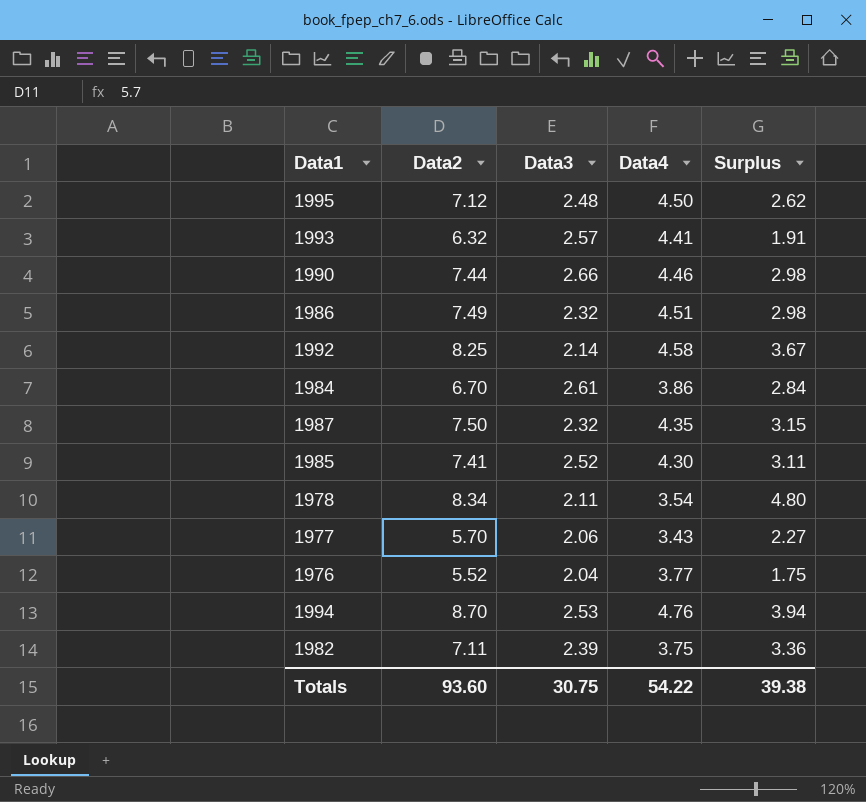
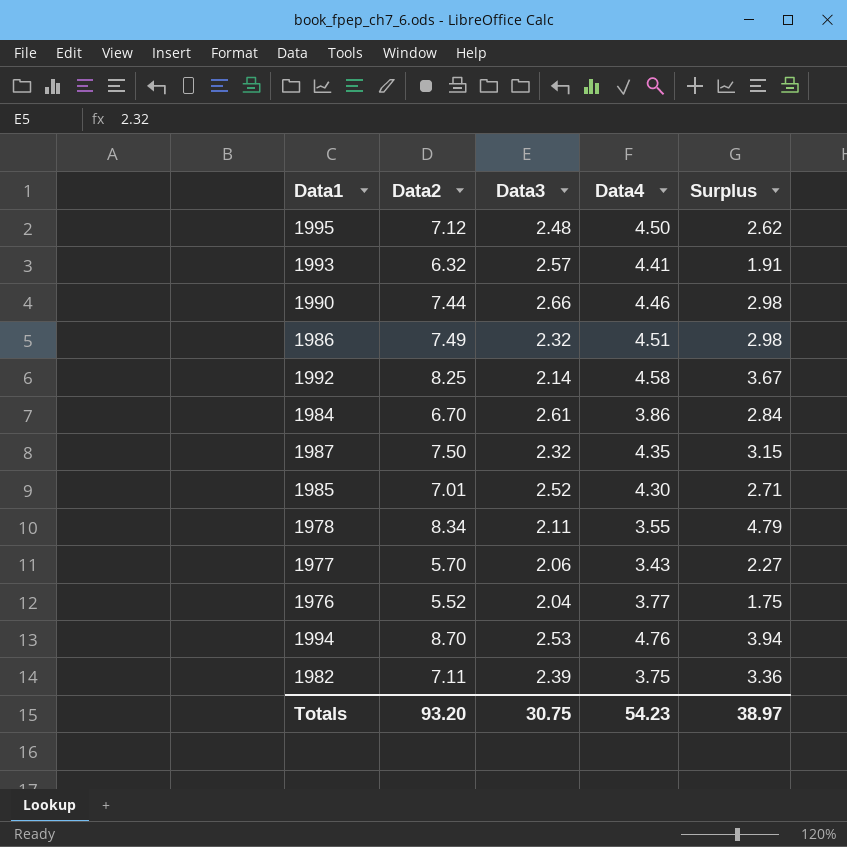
1985 | Data2: 7.41 -> 7.01
1985 | Surplus: 3.11 -> 2.71
1978 | Data4: 3.54 -> 3.55
1978 | Surplus: 4.80 -> 4.79
Totals | Data2: 93.60 -> 93.20
Totals | Data4: 54.22 -> 54.23
Totals | Surplus: 39.38 -> 38.97

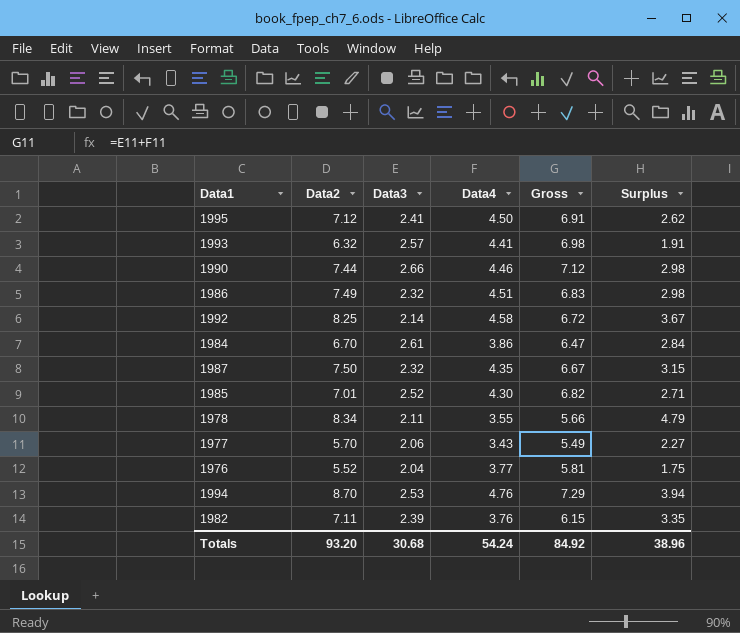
column Gross | formula: none -> [Data3] + [Data4]
1995 | Data3: 2.48 -> 2.41
1982 | Data4: 3.75 -> 3.76
1982 | Surplus: 3.36 -> 3.35
Totals | Data3: 30.75 -> 30.68
Totals | Data4: 54.23 -> 54.24
Totals | Surplus: 38.97 -> 38.96

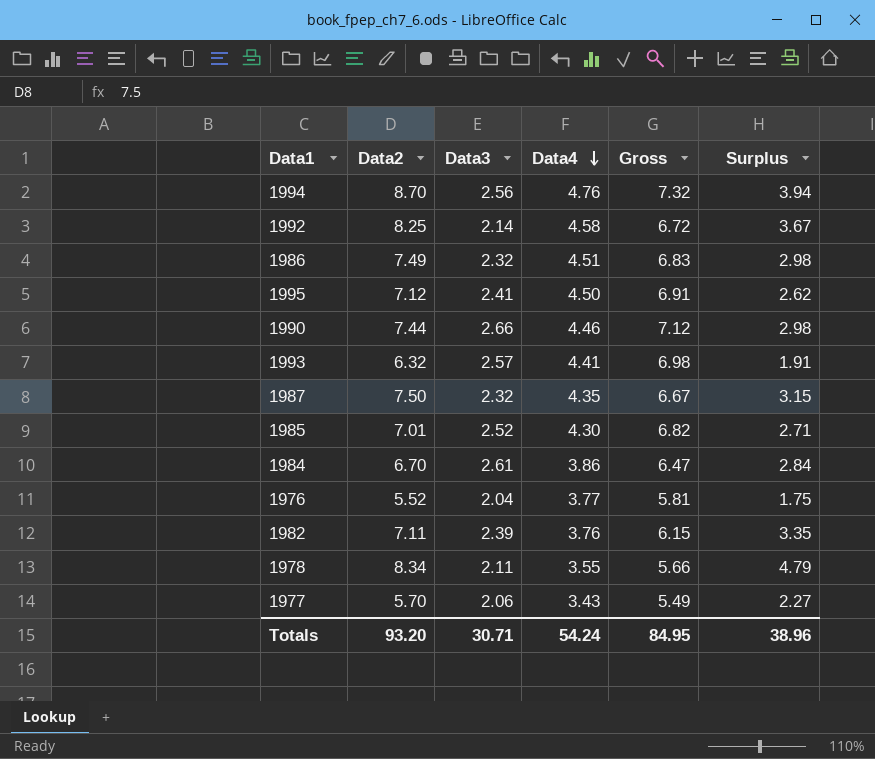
row order: none -> Data4 descending
1994 | Data3: 2.53 -> 2.56
1994 | Gross: 7.29 -> 7.32
Totals | Data3: 30.68 -> 30.71
Totals | Gross: 84.92 -> 84.95

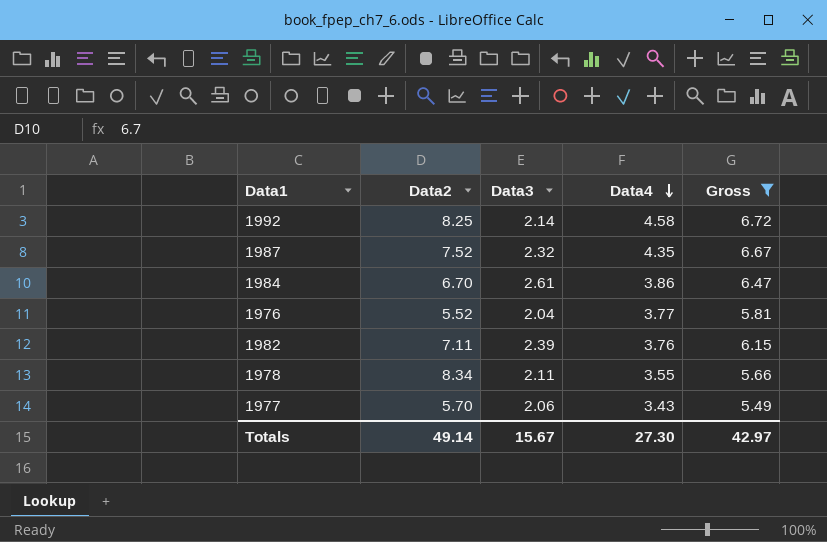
filter: none -> Gross <= 6.72
column Surplus | formula: [Data2] - [Data4] -> none
1987 | Data2: 7.50 -> 7.52
Totals | Data2: 93.20 -> 49.14
Totals | Data3: 30.71 -> 15.67
Totals | Data4: 54.24 -> 27.30
Totals | Gross: 84.95 -> 42.97

